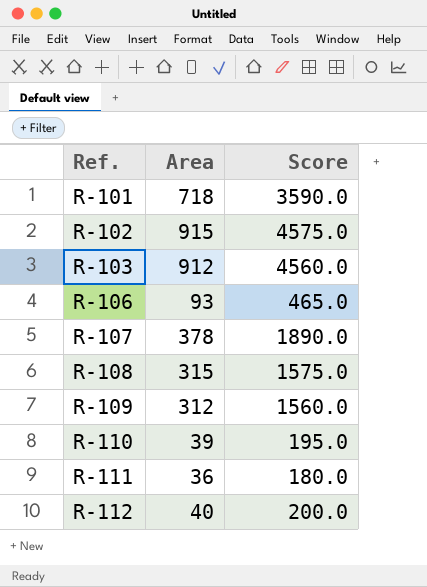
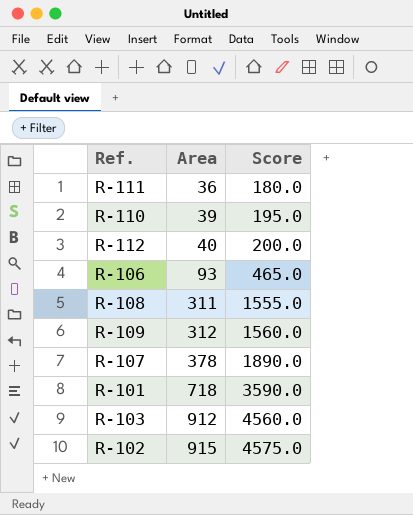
row order: Ref. ascending -> Area ascending
R-108 | Area: 315 -> 311
R-108 | Score: 1575.0 -> 1555.0

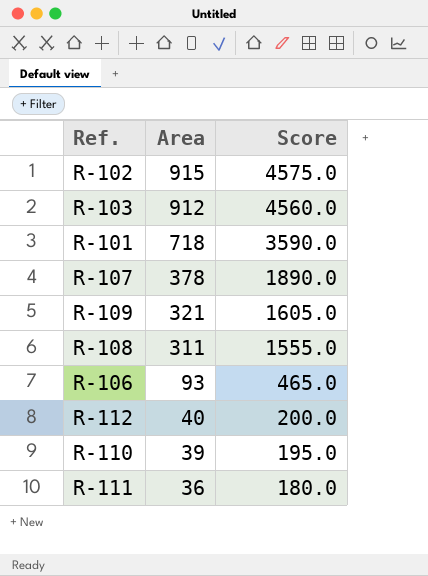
row order: Area ascending -> Area descending
R-109 | Area: 312 -> 321
R-109 | Score: 1560.0 -> 1605.0

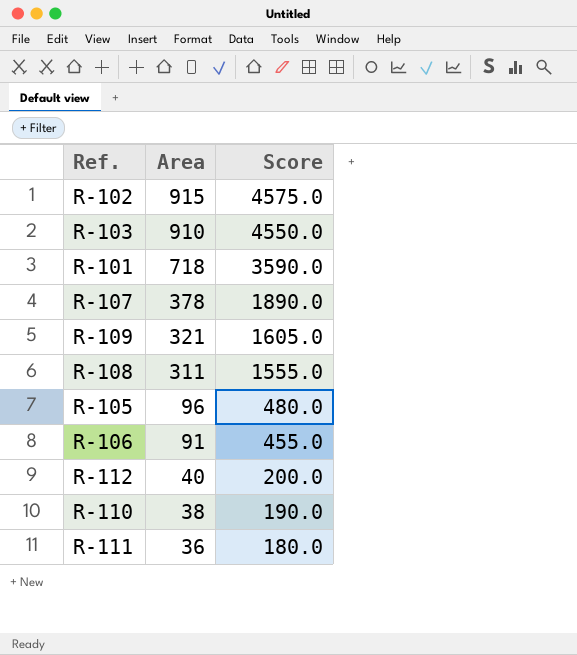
R-103 | Area: 912 -> 910
R-103 | Score: 4560.0 -> 4550.0
row R-105: none -> 96 | 480.0
R-106 | Area: 93 -> 91
R-106 | Score: 465.0 -> 455.0
R-110 | Area: 39 -> 38
R-110 | Score: 195.0 -> 190.0

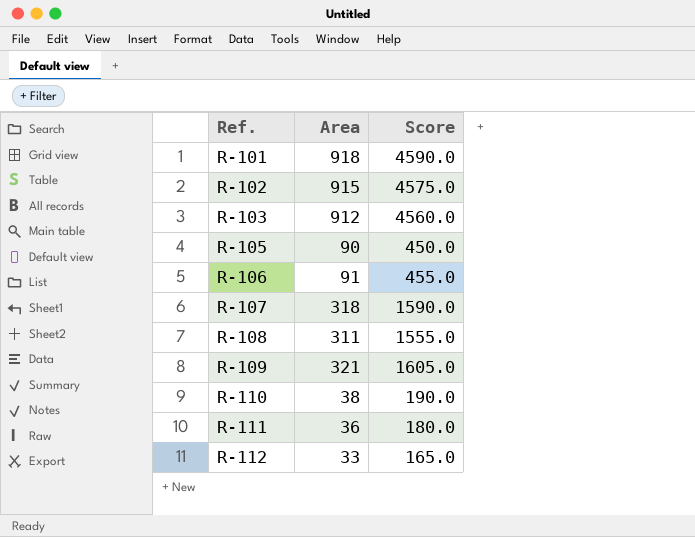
row order: Area descending -> Ref. ascending
R-101 | Area: 718 -> 918
R-101 | Score: 3590.0 -> 4590.0
R-103 | Area: 910 -> 912
R-103 | Score: 4550.0 -> 4560.0
R-105 | Area: 96 -> 90
R-105 | Score: 480.0 -> 450.0
R-107 | Area: 378 -> 318
R-107 | Score: 1890.0 -> 1590.0
R-112 | Area: 40 -> 33
R-112 | Score: 200.0 -> 165.0

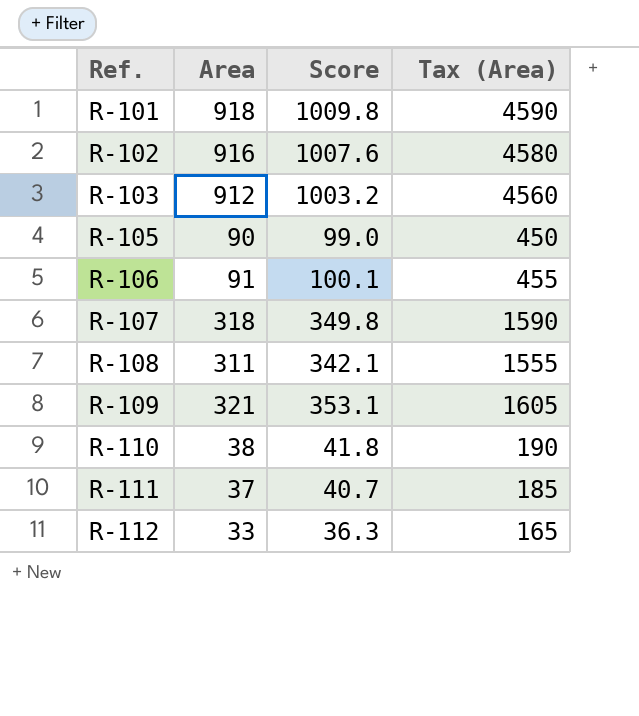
column Score | formula: [Area] * 5 -> [Area] * 1.1
column Tax (Area) | formula: none -> [Area] * 5
R-102 | Area: 915 -> 916
R-111 | Area: 36 -> 37

